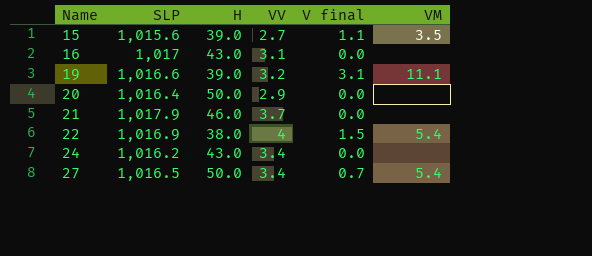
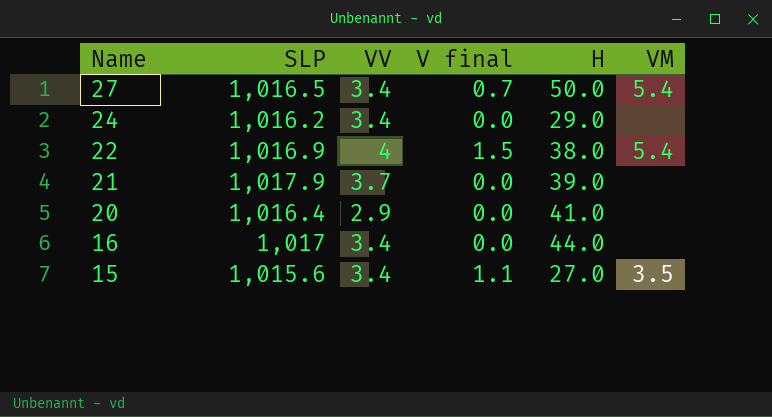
row order: Name ascending -> Name descending
column H | position: 3 -> 5
row 19: 1,016.6 | 39.0 | 3.2 | 3.1 | 11.1 -> none
24 | H: 43.0 -> 29.0
21 | H: 46.0 -> 39.0
20 | H: 50.0 -> 41.0
16 | VV: 3.1 -> 3.4
16 | H: 43.0 -> 44.0
15 | VV: 2.7 -> 3.4
15 | H: 39.0 -> 27.0

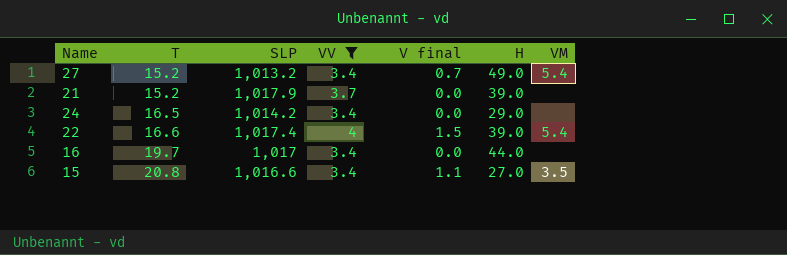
filter: none -> VV != 2.9
row order: Name descending -> T ascending
column T | position: none -> 2
27 | SLP: 1,016.5 -> 1,013.2
27 | H: 50.0 -> 49.0
24 | SLP: 1,016.2 -> 1,014.2
22 | SLP: 1,016.9 -> 1,017.4
22 | H: 38.0 -> 39.0
15 | SLP: 1,015.6 -> 1,016.6

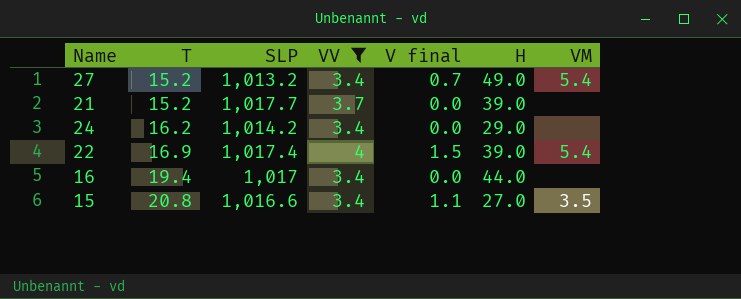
21 | SLP: 1,017.9 -> 1,017.7
24 | T: 16.5 -> 16.2
22 | T: 16.6 -> 16.9
16 | T: 19.7 -> 19.4

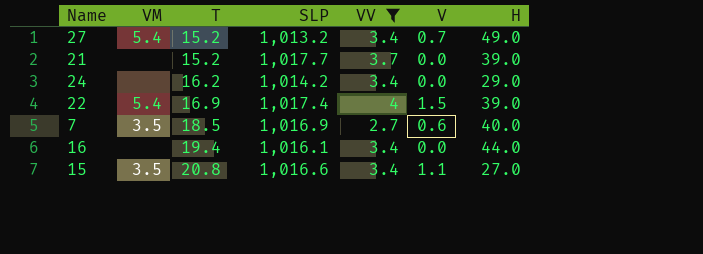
column VM | position: 7 -> 2
column name: V final -> V
row 7: none -> 3.5 | 18.5 | 1,016.9 | 2.7 | 0.6 | 40.0
16 | SLP: 1,017 -> 1,016.1

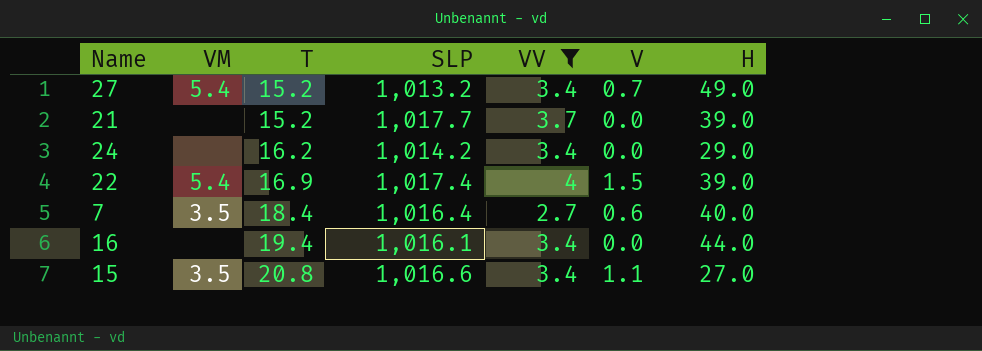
7 | T: 18.5 -> 18.4
7 | SLP: 1,016.9 -> 1,016.4

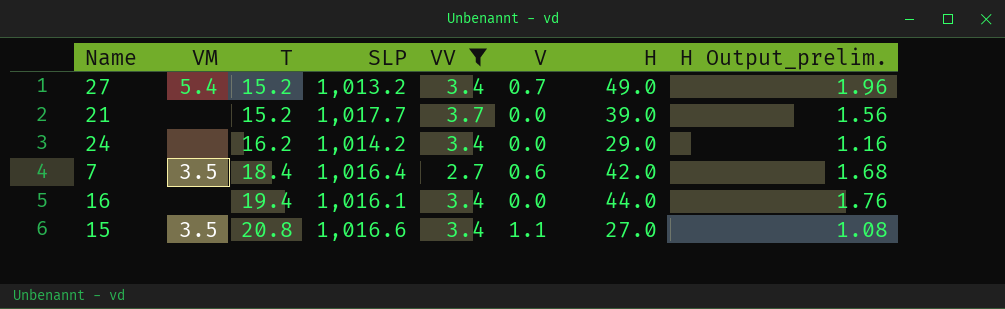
column H Output_prelim. | formula: none -> [H] * 0.04
row 22: 5.4 | 16.9 | 1,017.4 | 4 | 1.5 | 39.0 -> none
7 | H: 40.0 -> 42.0

